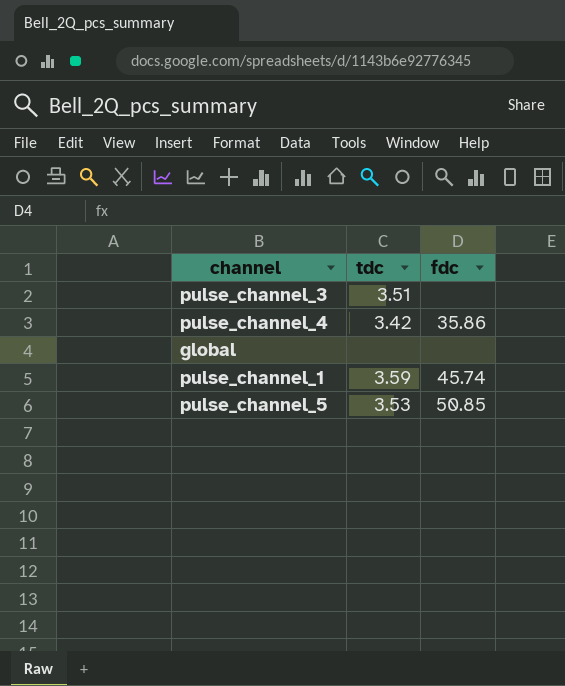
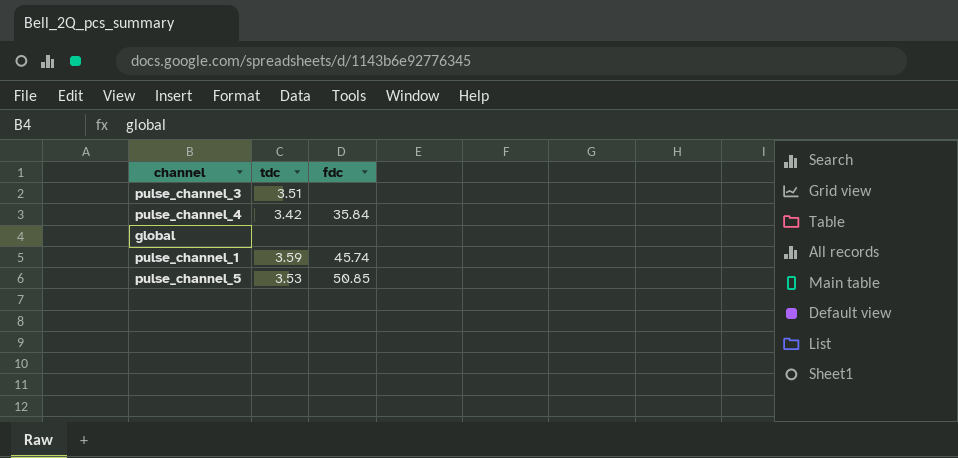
pulse_channel_4 | fdc: 35.86 -> 35.84

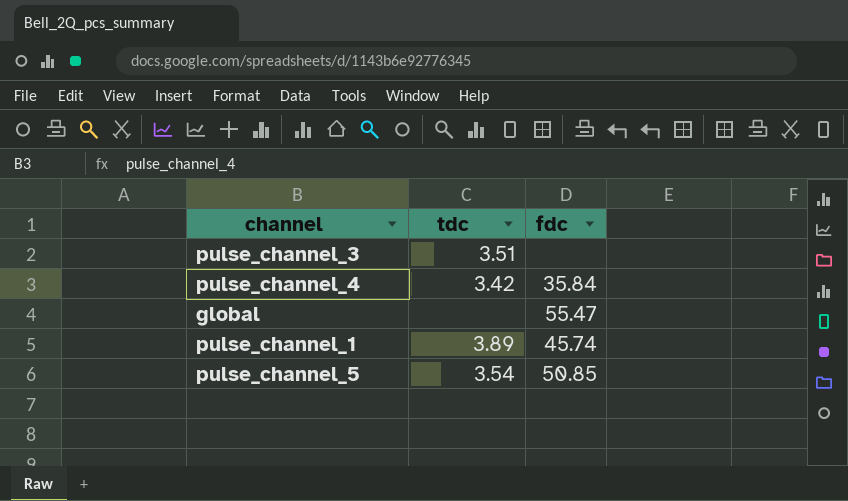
global | fdc: none -> 55.47
pulse_channel_1 | tdc: 3.59 -> 3.89
pulse_channel_5 | tdc: 3.53 -> 3.54

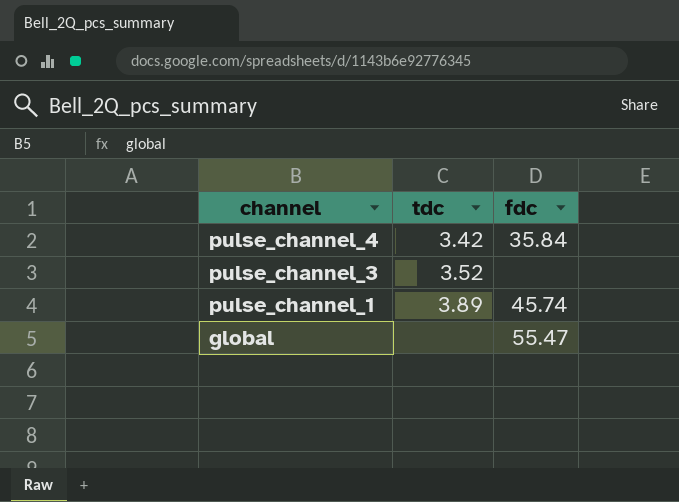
row order: none -> channel descending
row pulse_channel_5: 3.54 | 50.85 -> none
pulse_channel_3 | tdc: 3.51 -> 3.52

